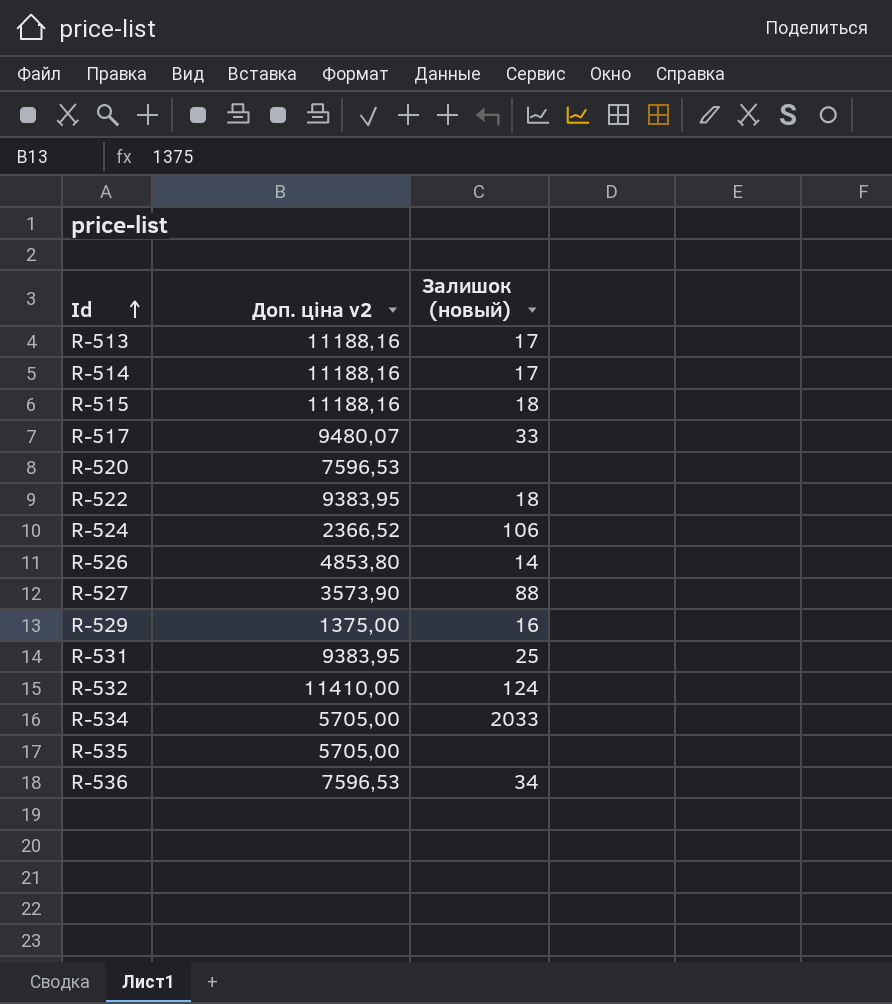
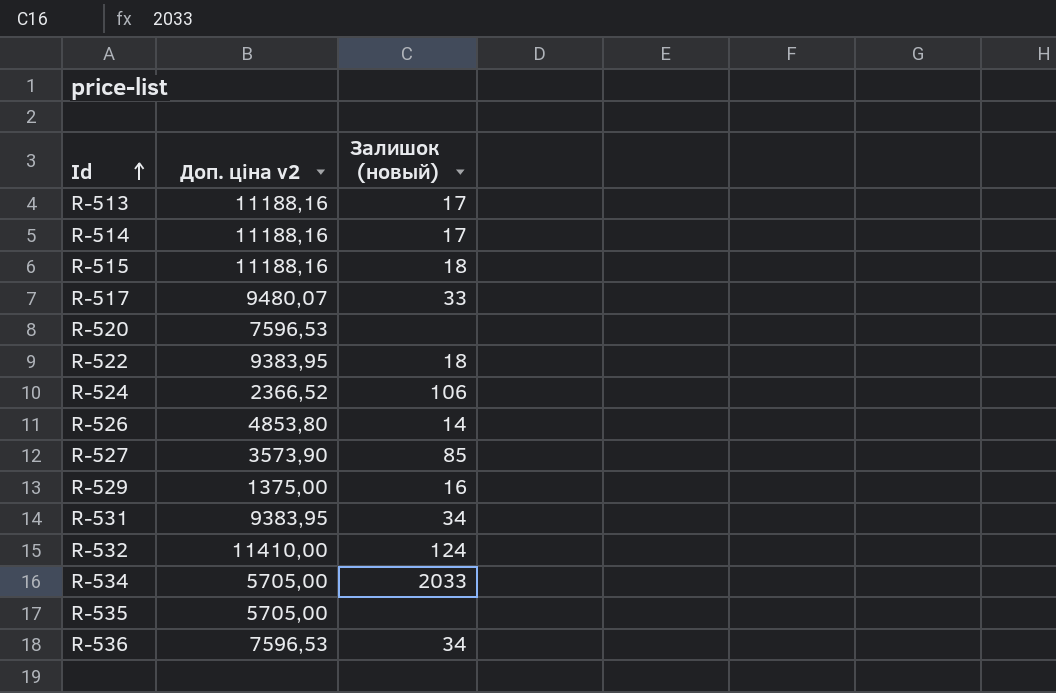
R-527 | Залишок (новый): 88 -> 85
R-531 | Залишок (новый): 25 -> 34

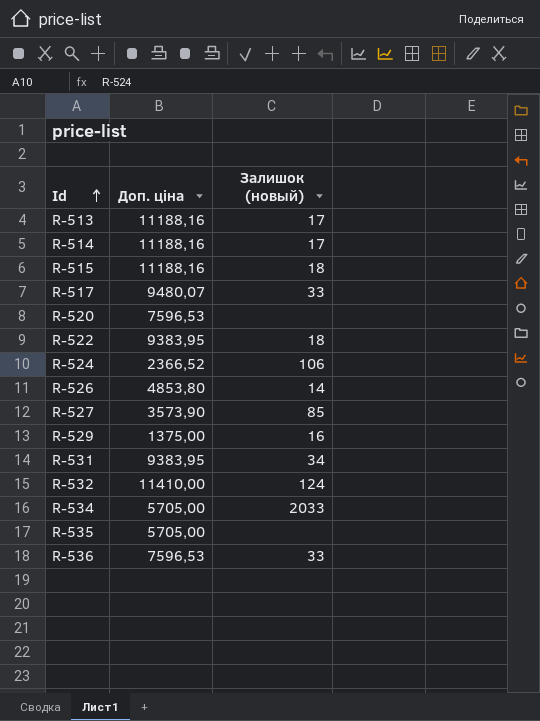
column name: Доп. ціна v2 -> Доп. ціна
R-536 | Залишок (новый): 34 -> 33

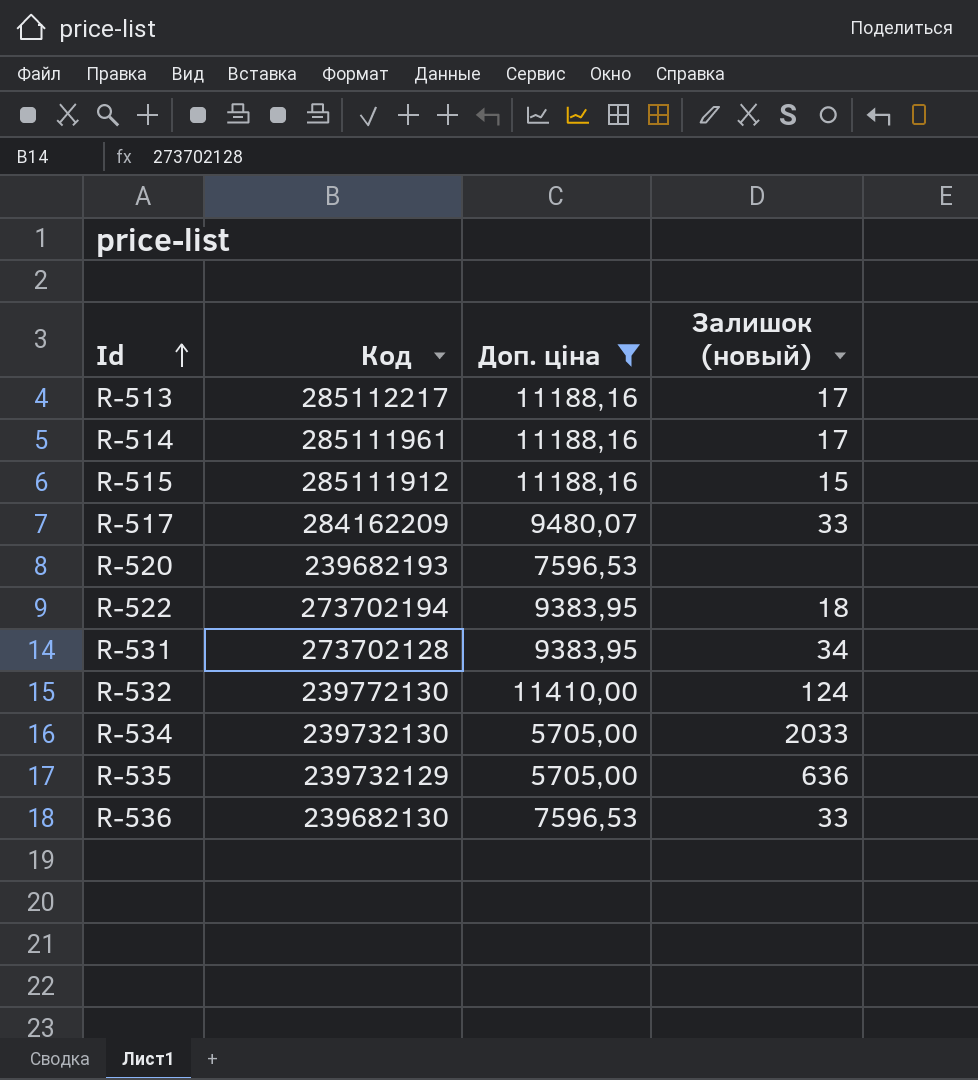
filter: none -> Доп. ціна >= 5705,00
column Код | position: none -> 2
R-515 | Залишок (новый): 18 -> 15
R-535 | Залишок (новый): none -> 636

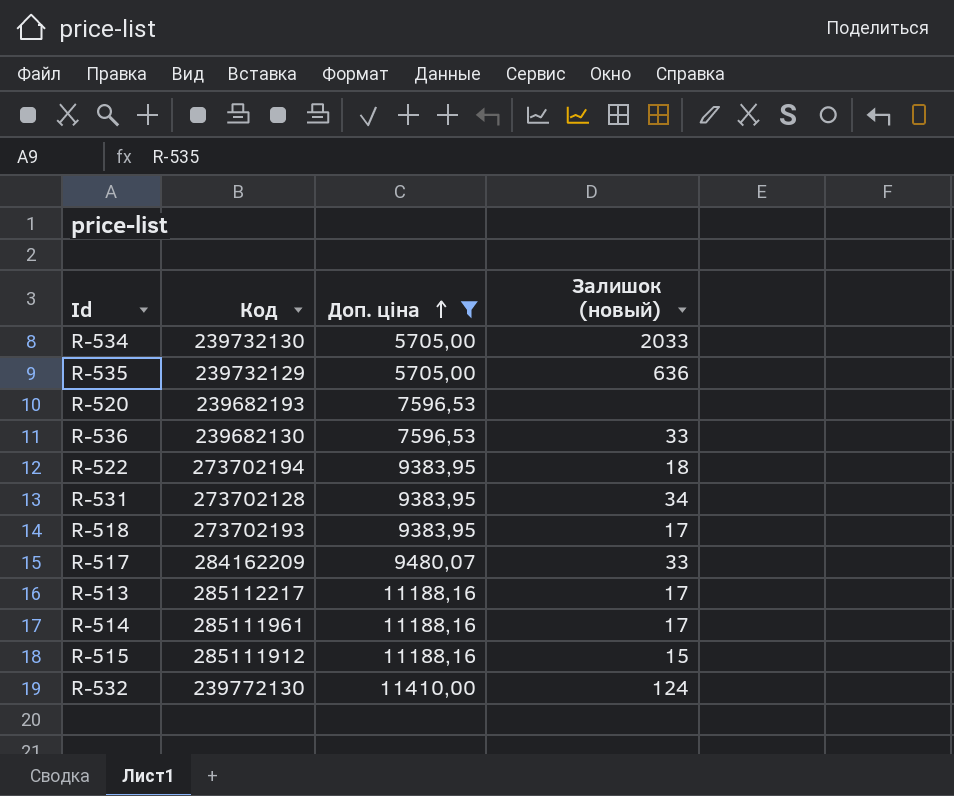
row order: Id ascending -> Доп. ціна ascending
row R-518: none -> 273702193 | 9383,95 | 17

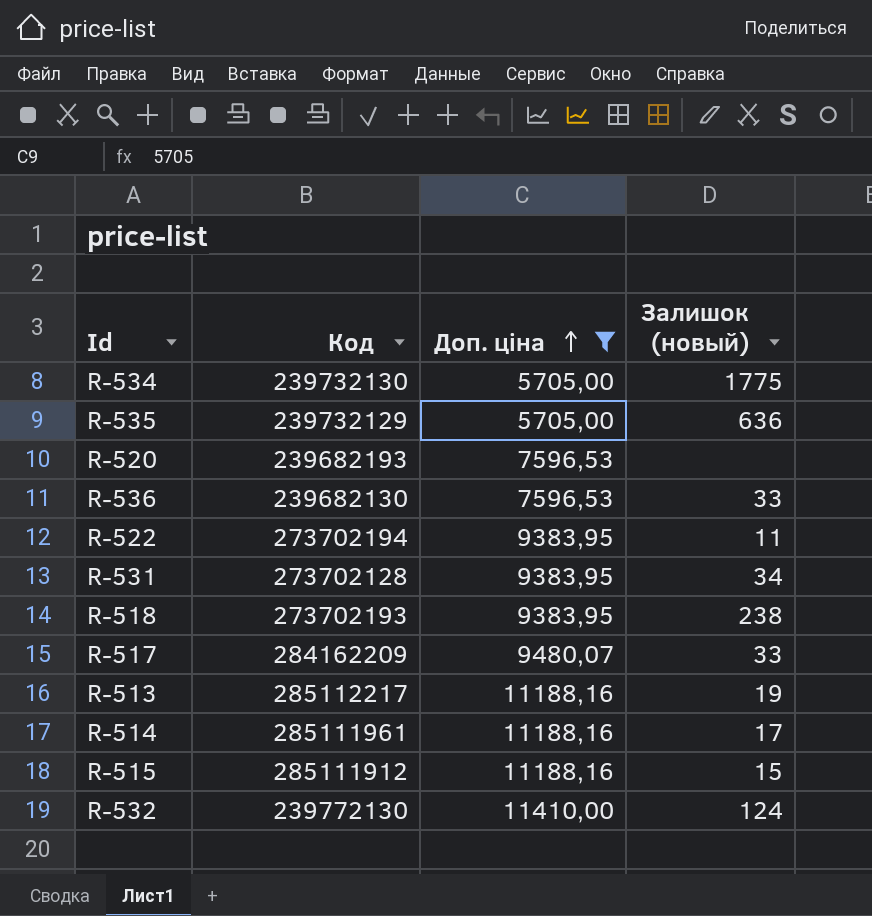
R-534 | Залишок (новый): 2033 -> 1775
R-522 | Залишок (новый): 18 -> 11
R-518 | Залишок (новый): 17 -> 238
R-513 | Залишок (новый): 17 -> 19

